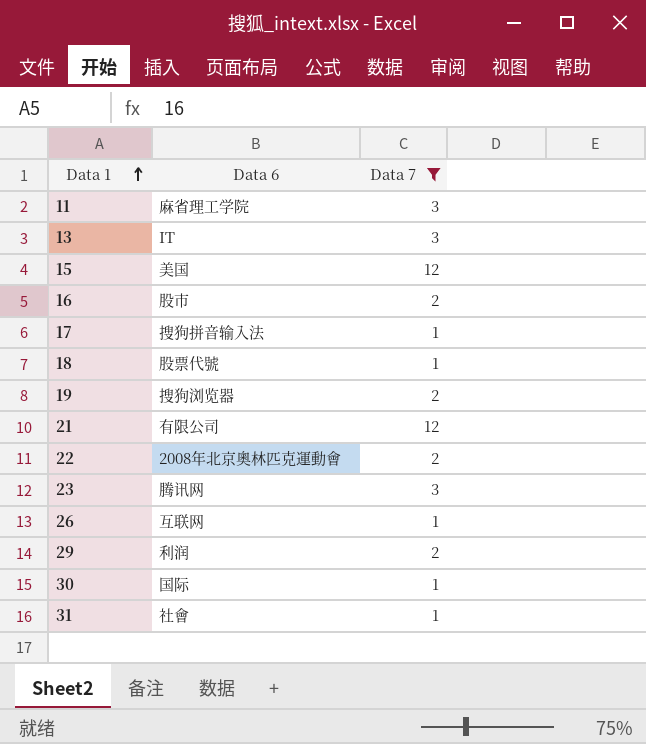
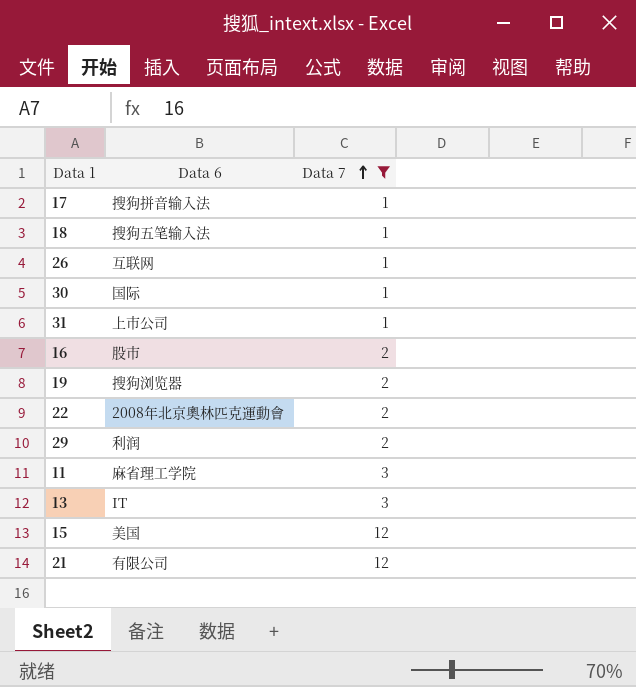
row order: Data 1 ascending -> Data 7 ascending
row 23: 腾讯网 | 3 -> none
18 | Data 6: 股票代號 -> 搜狗五笔输入法
31 | Data 6: 社會 -> 上市公司

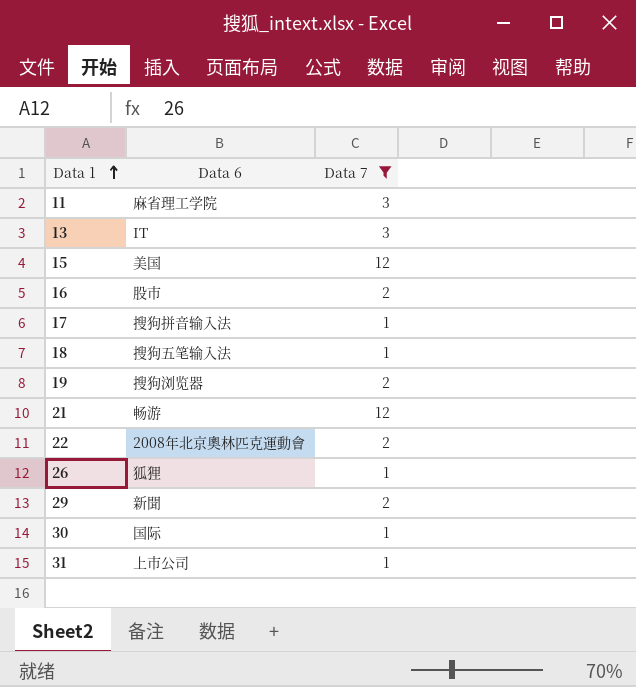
row order: Data 7 ascending -> Data 1 ascending
21 | Data 6: 有限公司 -> 畅游
26 | Data 6: 互联网 -> 狐狸
29 | Data 6: 利润 -> 新聞

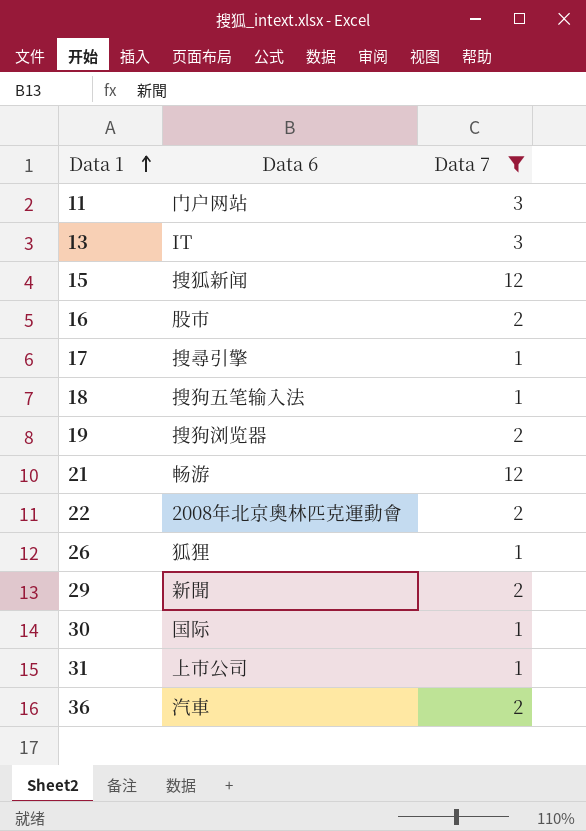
11 | Data 6: 麻省理工学院 -> 门户网站
15 | Data 6: 美国 -> 搜狐新闻
17 | Data 6: 搜狗拼音输入法 -> 搜尋引擎
row 36: none -> 汽車 | 2

